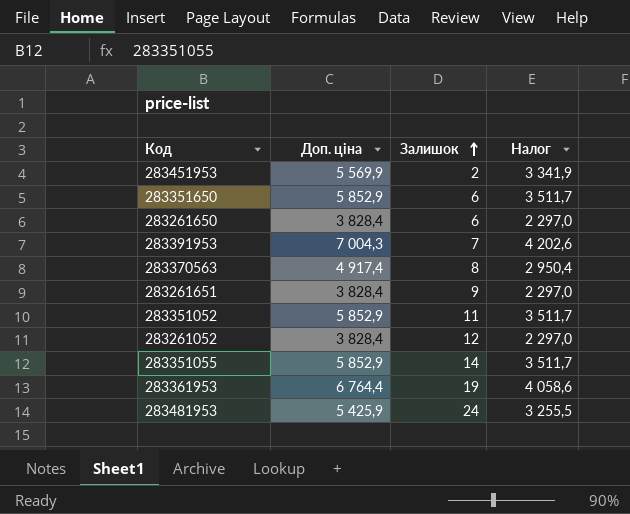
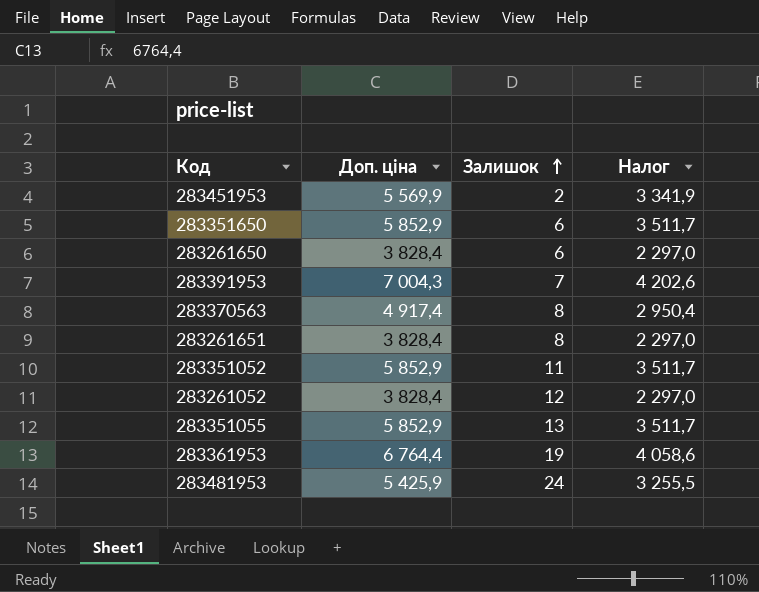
283261651 | Залишок: 9 -> 8
283351055 | Залишок: 14 -> 13

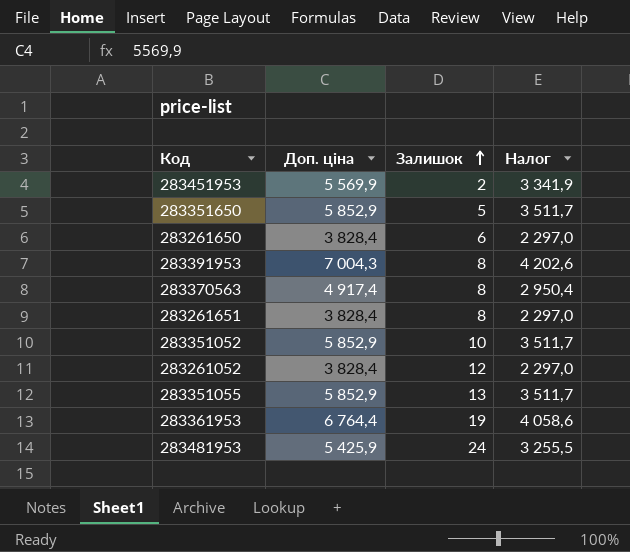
283351650 | Залишок: 6 -> 5
283391953 | Залишок: 7 -> 8
283351052 | Залишок: 11 -> 10

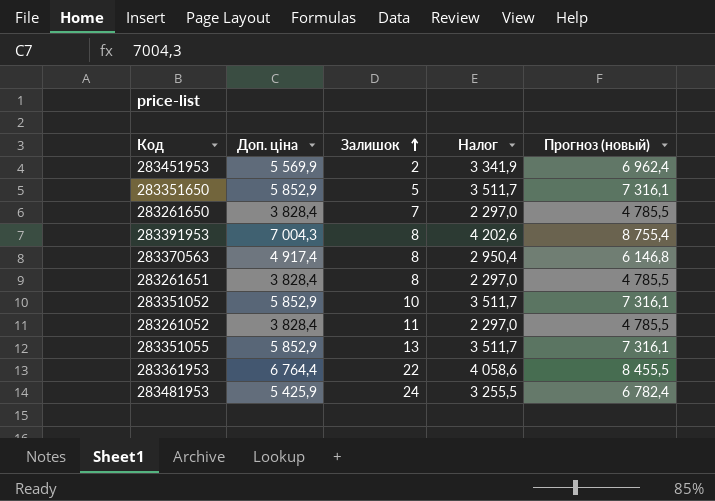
column Прогноз (новый) | formula: none -> [Доп. ціна] * 1,25
283261650 | Залишок: 6 -> 7
283261052 | Залишок: 12 -> 11
283361953 | Залишок: 19 -> 22

